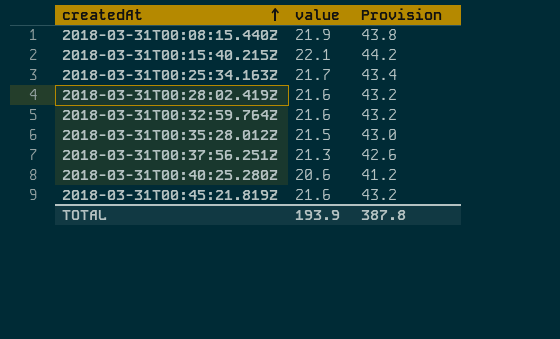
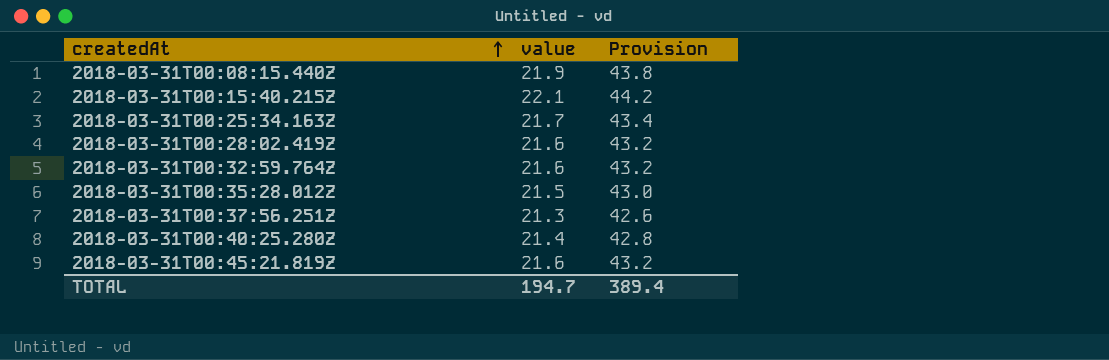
2018-03-31T00:40:25.280Z | value: 20.6 -> 21.4
2018-03-31T00:40:25.280Z | Provision: 41.2 -> 42.8
TOTAL | value: 193.9 -> 194.7
TOTAL | Provision: 387.8 -> 389.4

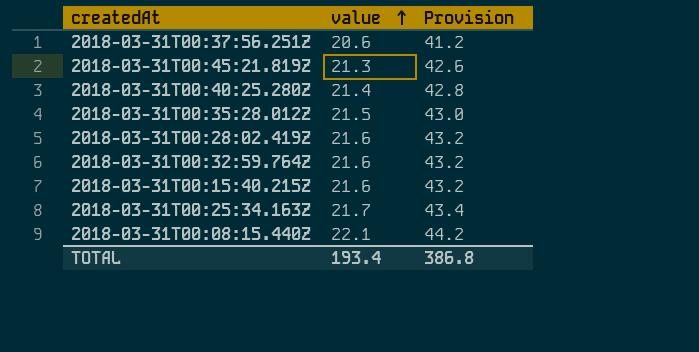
row order: createdAt ascending -> value ascending
2018-03-31T00:37:56.251Z | value: 21.3 -> 20.6
2018-03-31T00:37:56.251Z | Provision: 42.6 -> 41.2
2018-03-31T00:45:21.819Z | value: 21.6 -> 21.3
2018-03-31T00:45:21.819Z | Provision: 43.2 -> 42.6
2018-03-31T00:15:40.215Z | value: 22.1 -> 21.6
2018-03-31T00:15:40.215Z | Provision: 44.2 -> 43.2
2018-03-31T00:08:15.440Z | value: 21.9 -> 22.1
2018-03-31T00:08:15.440Z | Provision: 43.8 -> 44.2
TOTAL | value: 194.7 -> 193.4
TOTAL | Provision: 389.4 -> 386.8

